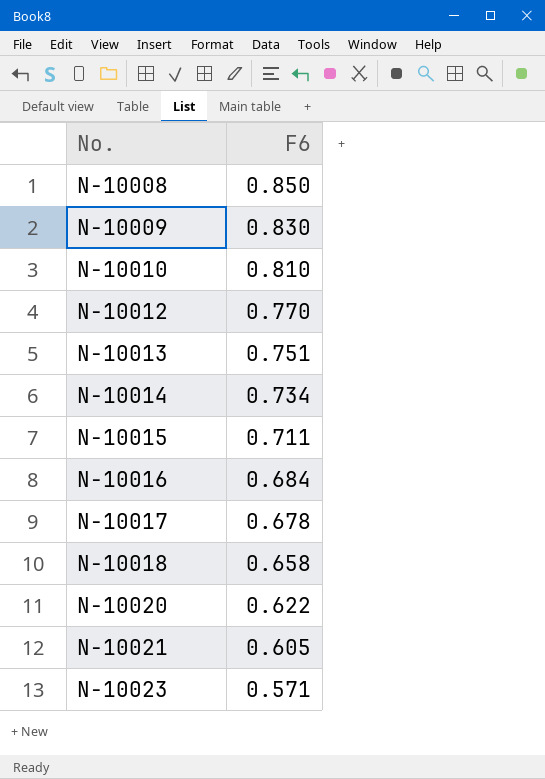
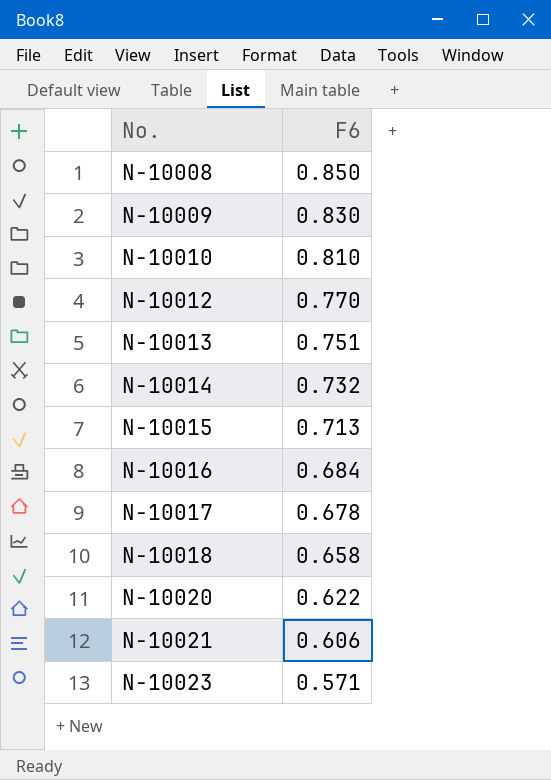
N-10014 | F6: 0.734 -> 0.732
N-10015 | F6: 0.711 -> 0.713
N-10021 | F6: 0.605 -> 0.606

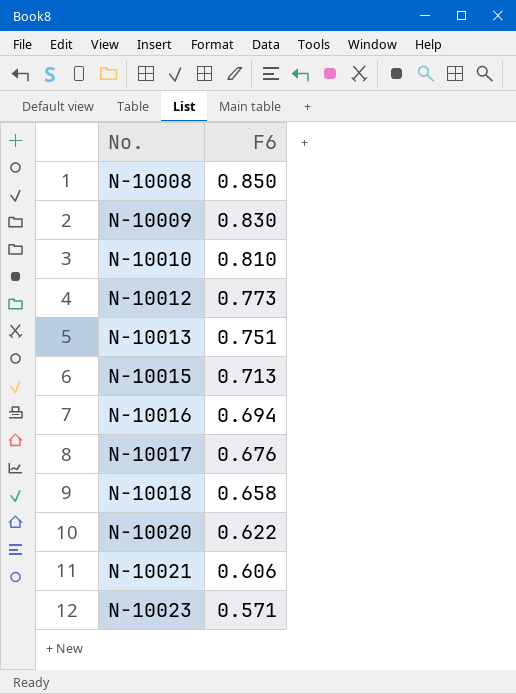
row N-10014: 0.732 -> none
N-10012 | F6: 0.770 -> 0.773
N-10016 | F6: 0.684 -> 0.694
N-10017 | F6: 0.678 -> 0.676

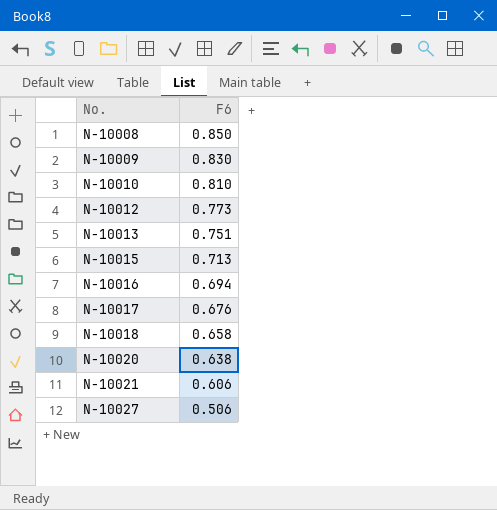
row N-10023: 0.571 -> none
N-10020 | F6: 0.622 -> 0.638
row N-10027: none -> 0.506

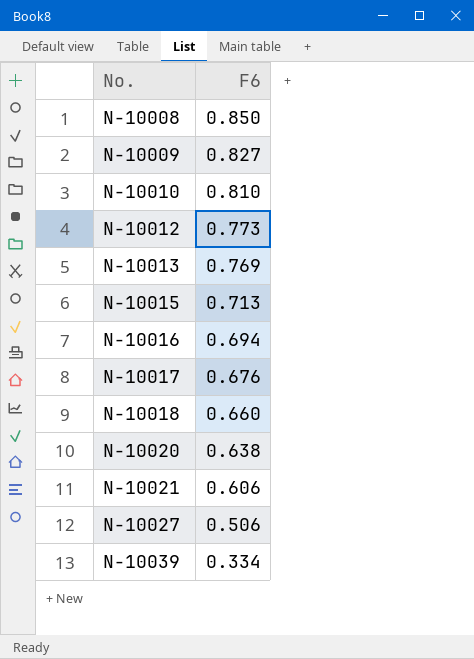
N-10009 | F6: 0.830 -> 0.827
N-10013 | F6: 0.751 -> 0.769
N-10018 | F6: 0.658 -> 0.660
row N-10039: none -> 0.334

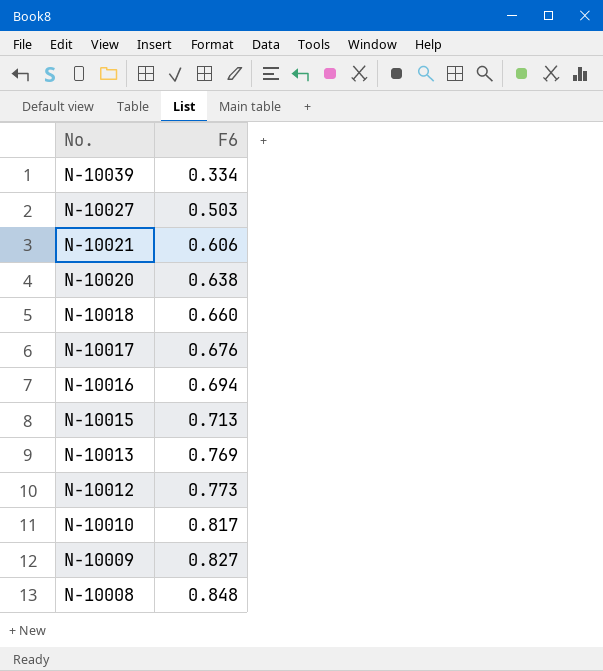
row order: No. ascending -> No. descending
N-10027 | F6: 0.506 -> 0.503
N-10010 | F6: 0.810 -> 0.817
N-10008 | F6: 0.850 -> 0.848

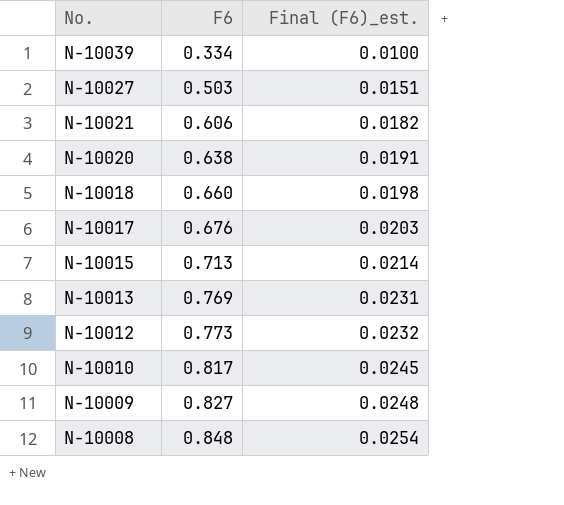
column Final (F6)_est. | formula: none -> [F6] * 0.03
row N-10016: 0.694 -> none

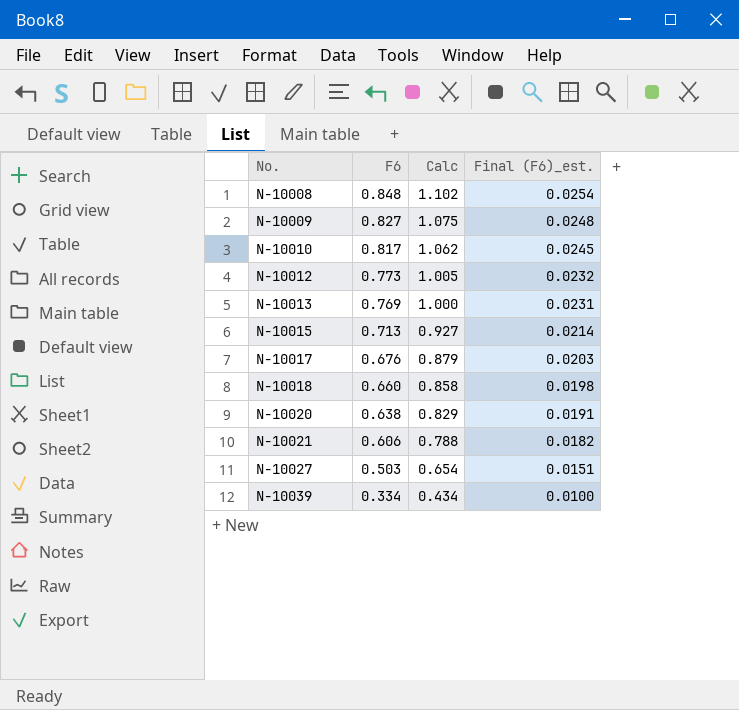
row order: No. descending -> No. ascending
column Calc | formula: none -> [F6] * 1.3

